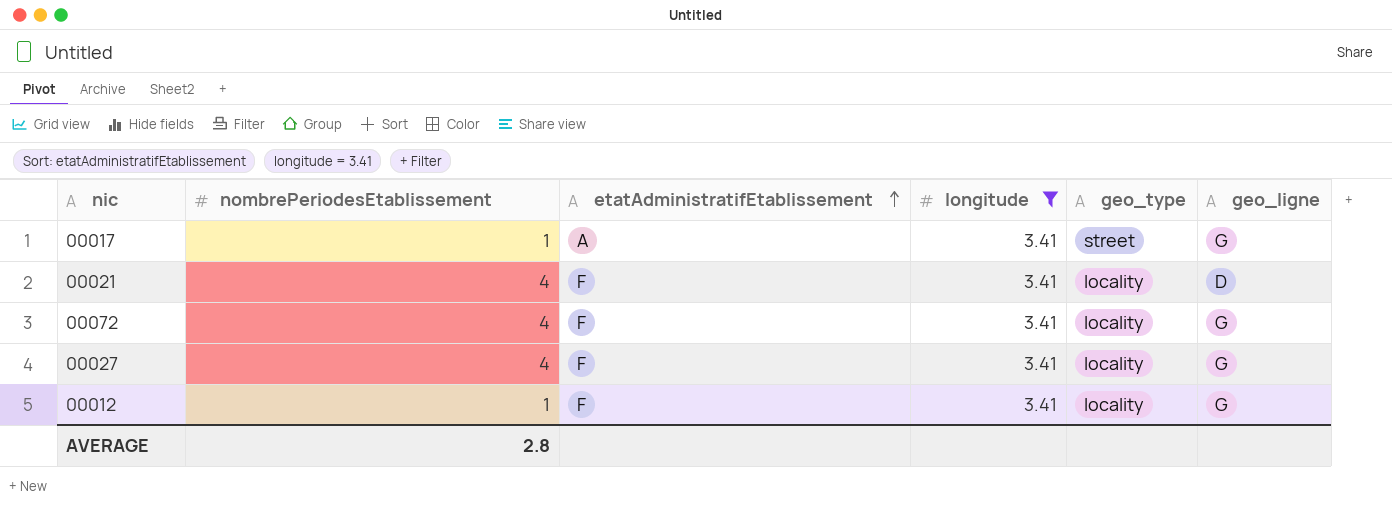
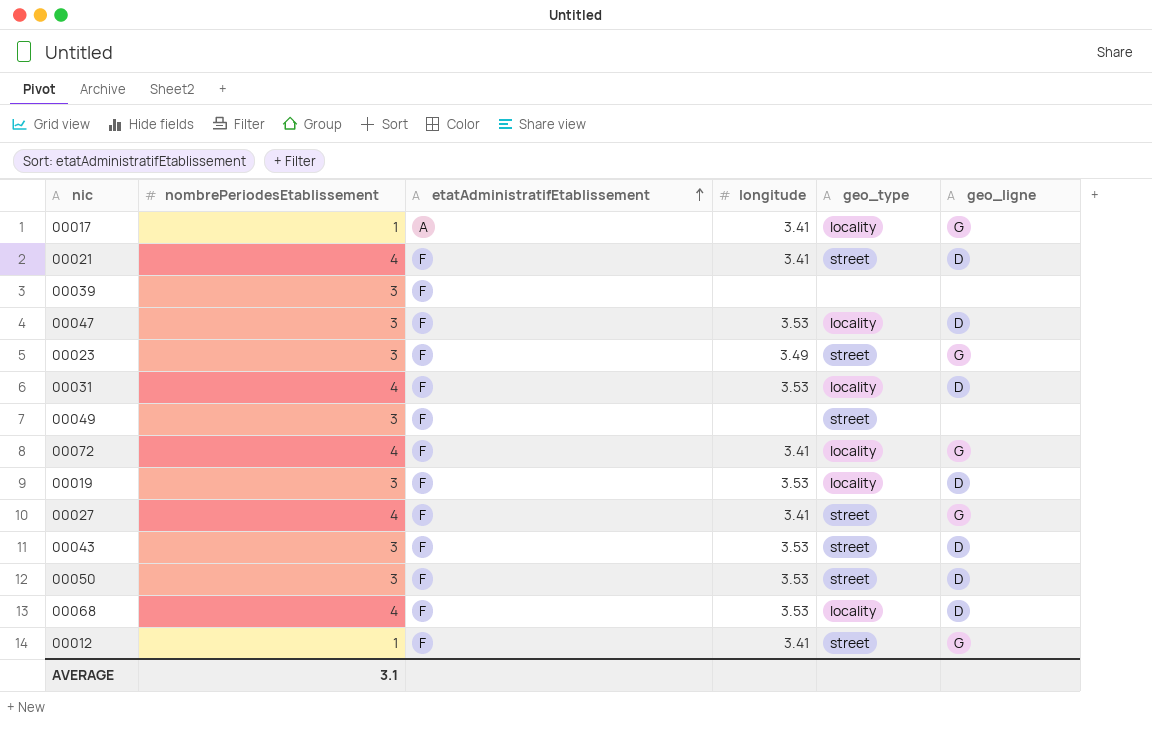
filter: longitude = 3.41 -> none
00017 | geo_type: street -> locality
00021 | geo_type: locality -> street
00027 | geo_type: locality -> street
00012 | geo_type: locality -> street
AVERAGE | nombrePeriodesEtablissement: 2.8 -> 3.1

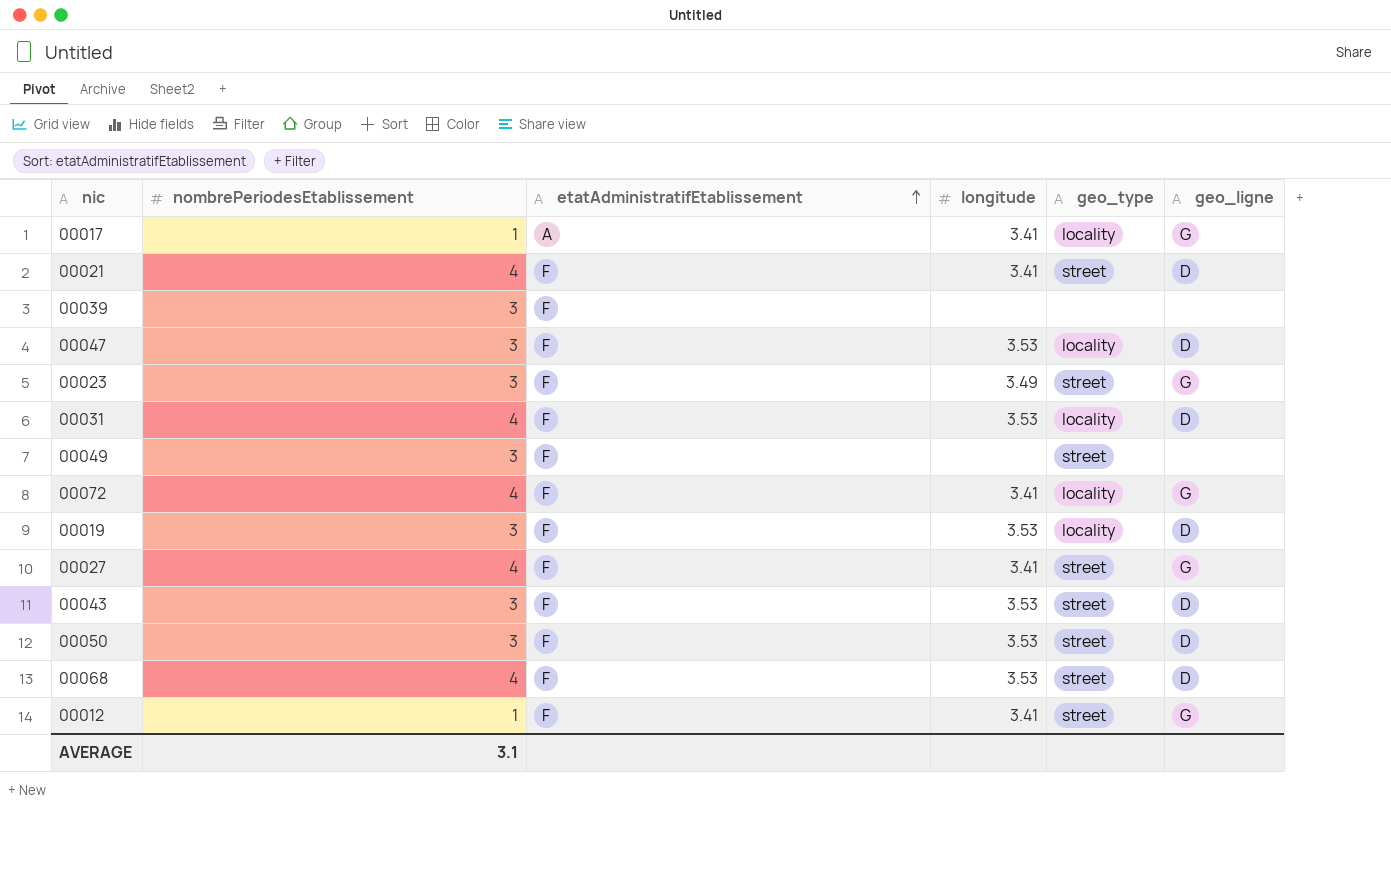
00068 | geo_type: locality -> street

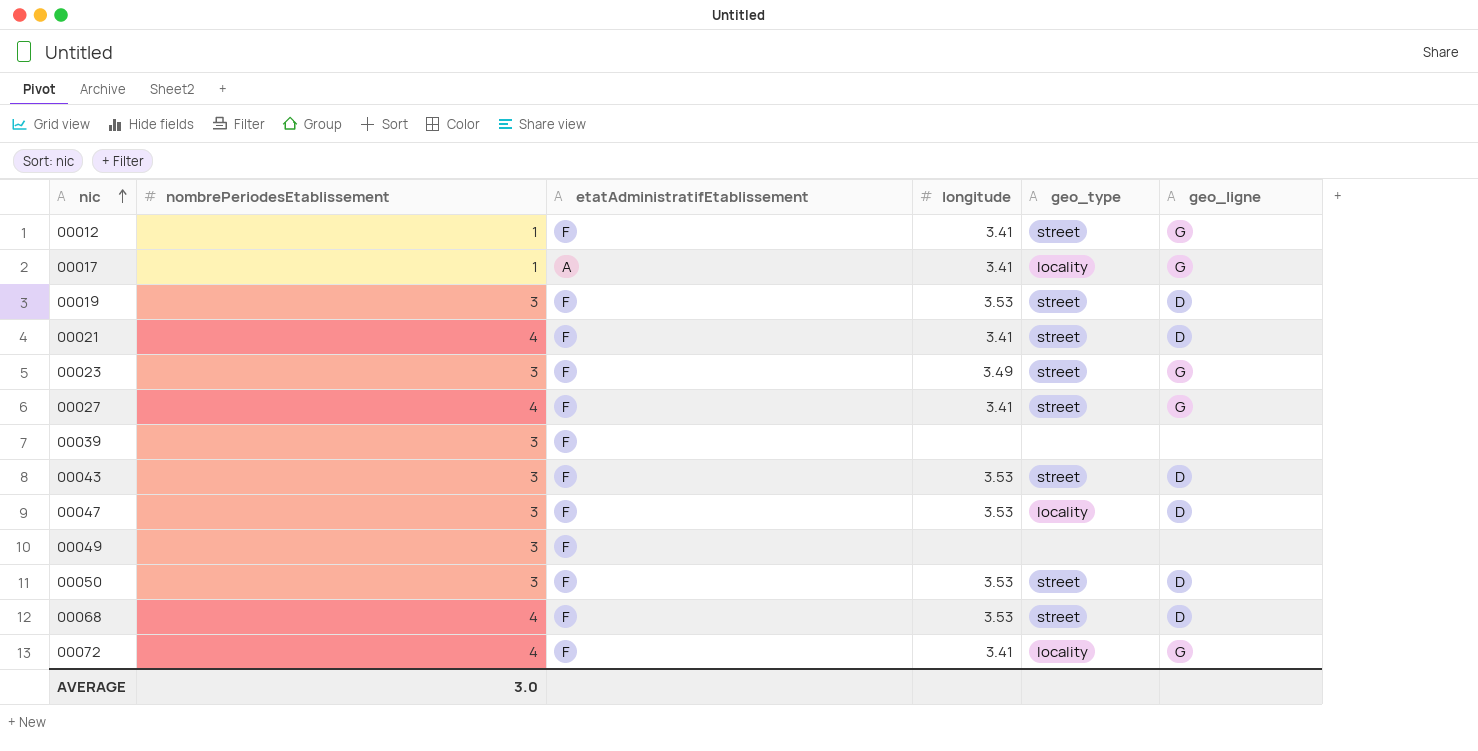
row order: etatAdministratifEtablissement ascending -> nic ascending
row 00031: 4 | F | 3.53 | locality | D -> none
00019 | geo_type: locality -> street
00049 | geo_type: street -> none
AVERAGE | nombrePeriodesEtablissement: 3.1 -> 3.0

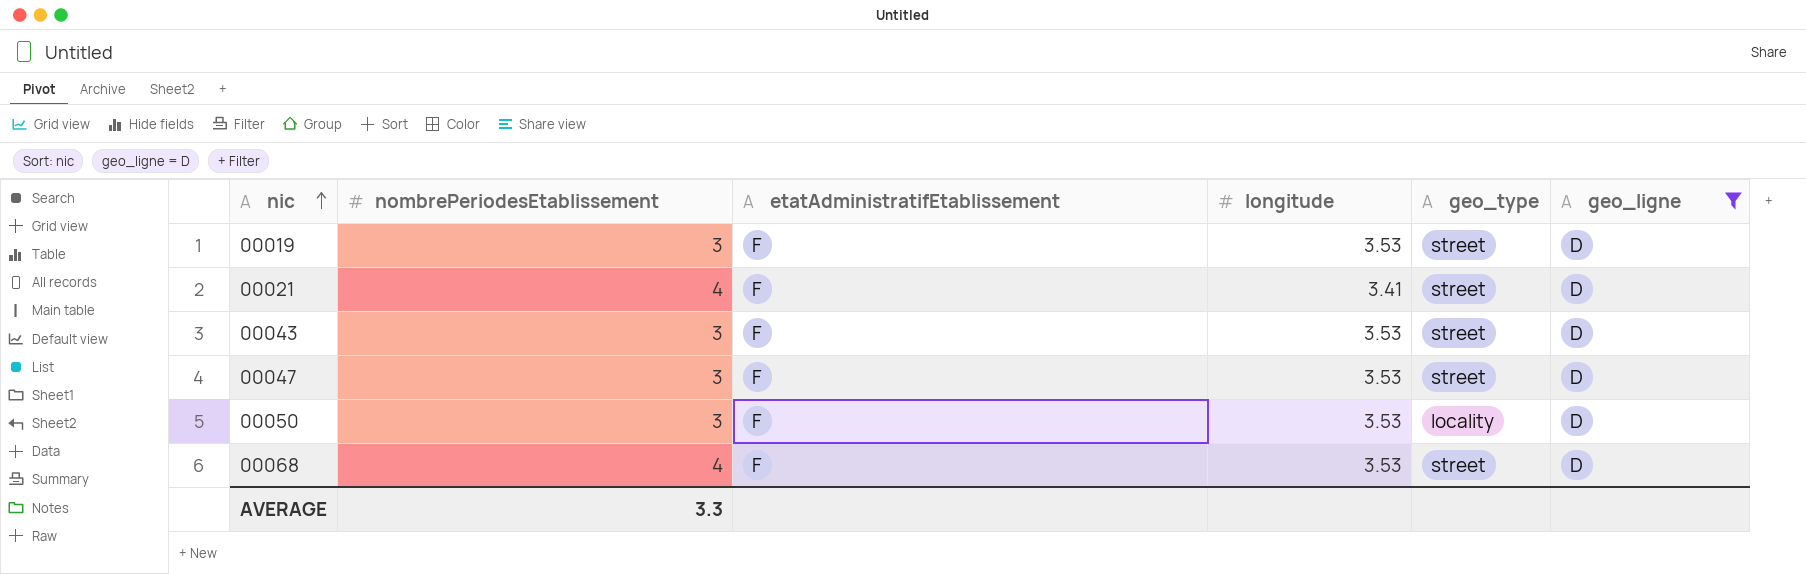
filter: none -> geo_ligne = D
00047 | geo_type: locality -> street
00050 | geo_type: street -> locality
AVERAGE | nombrePeriodesEtablissement: 3.0 -> 3.3

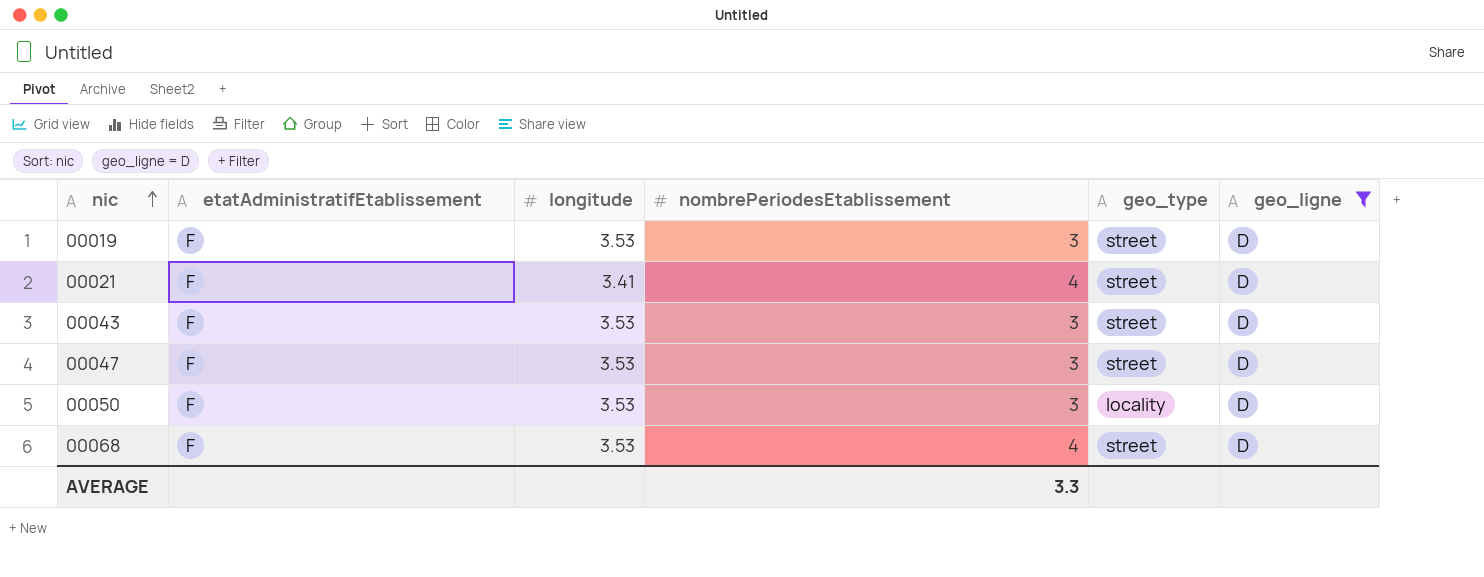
column nombrePeriodesEtablissement | position: 2 -> 4

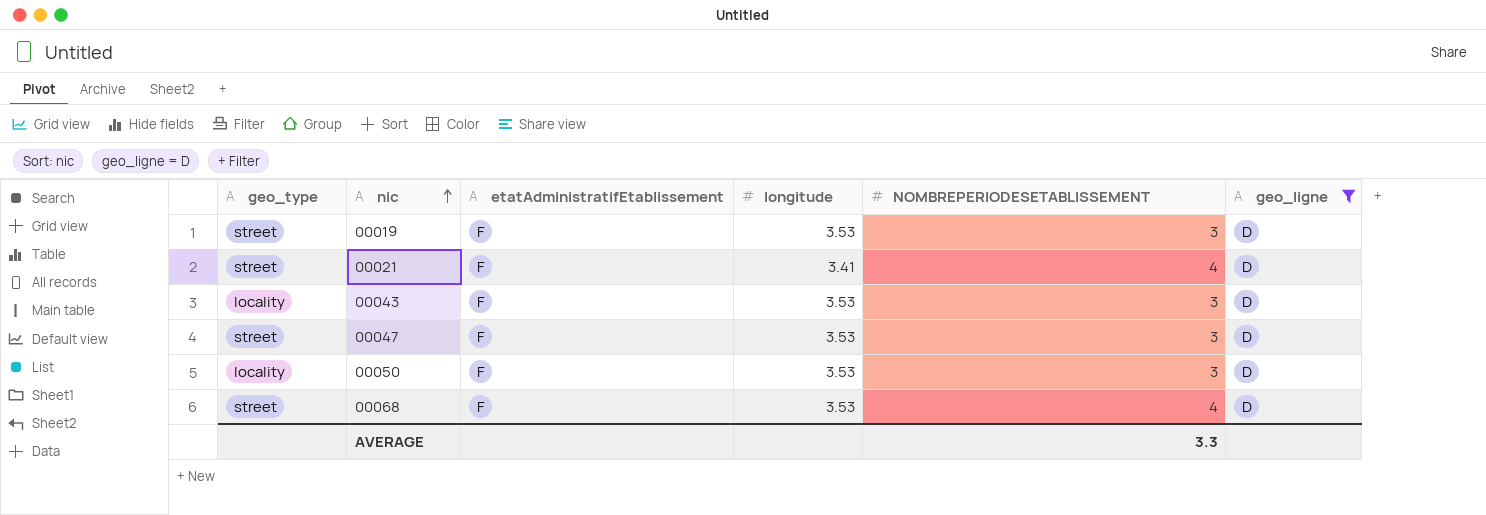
column geo_type | position: 5 -> 1
column name: nombrePeriodesEtablissement -> NOMBREPERIODESETABLISSEMENT
00043 | geo_type: street -> locality

